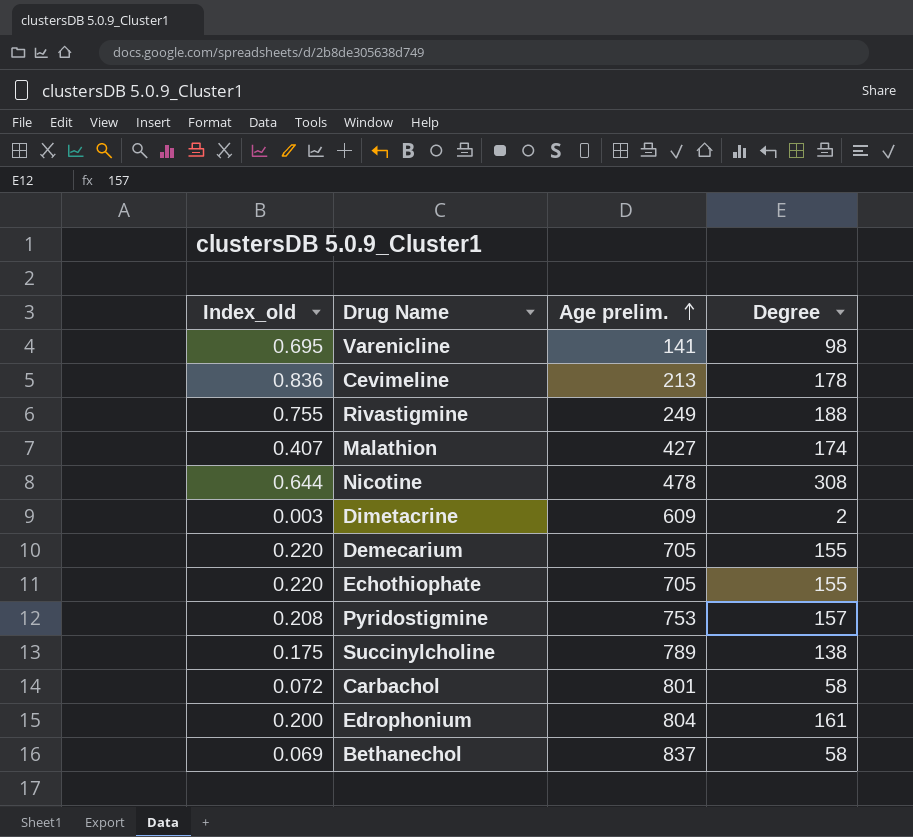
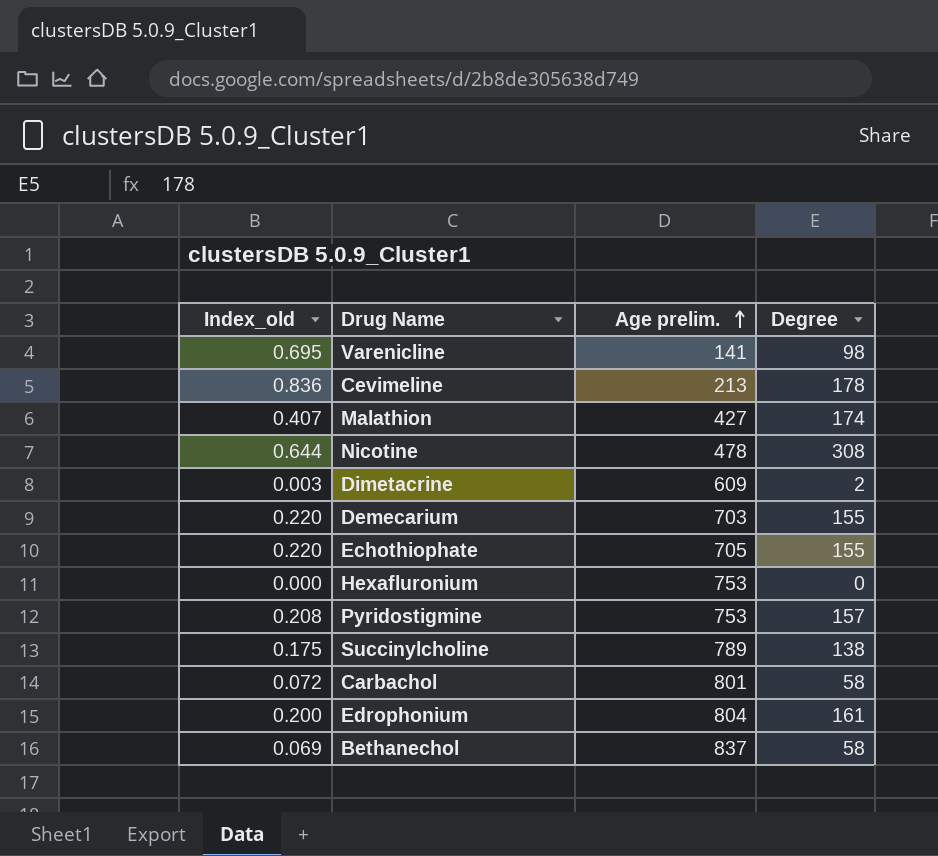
row Rivastigmine: 0.755 | 249 | 188 -> none
Demecarium | Age prelim.: 705 -> 703
row Hexafluronium: none -> 0.000 | 753 | 0

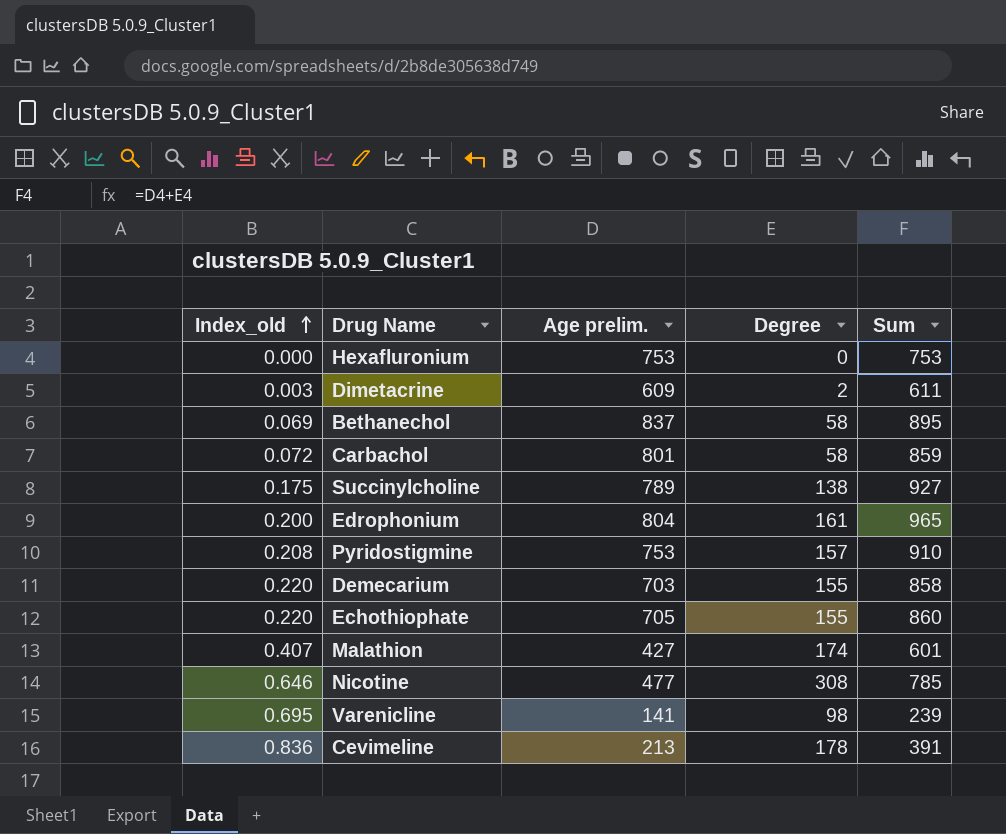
row order: Age prelim. ascending -> Index_old ascending
column Sum | formula: none -> [Age prelim.] + [Degree]
Nicotine | Index_old: 0.644 -> 0.646
Nicotine | Age prelim.: 478 -> 477

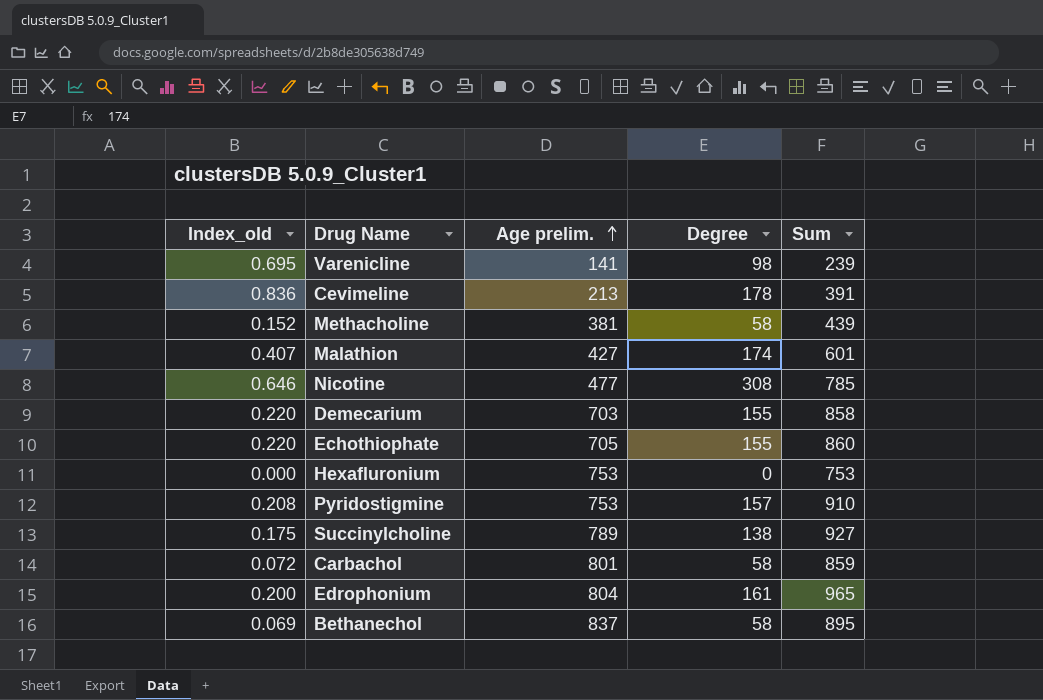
row order: Index_old ascending -> Age prelim. ascending
row Dimetacrine: 0.003 | 609 | 2 | 611 -> none
row Methacholine: none -> 0.152 | 381 | 58 | 439

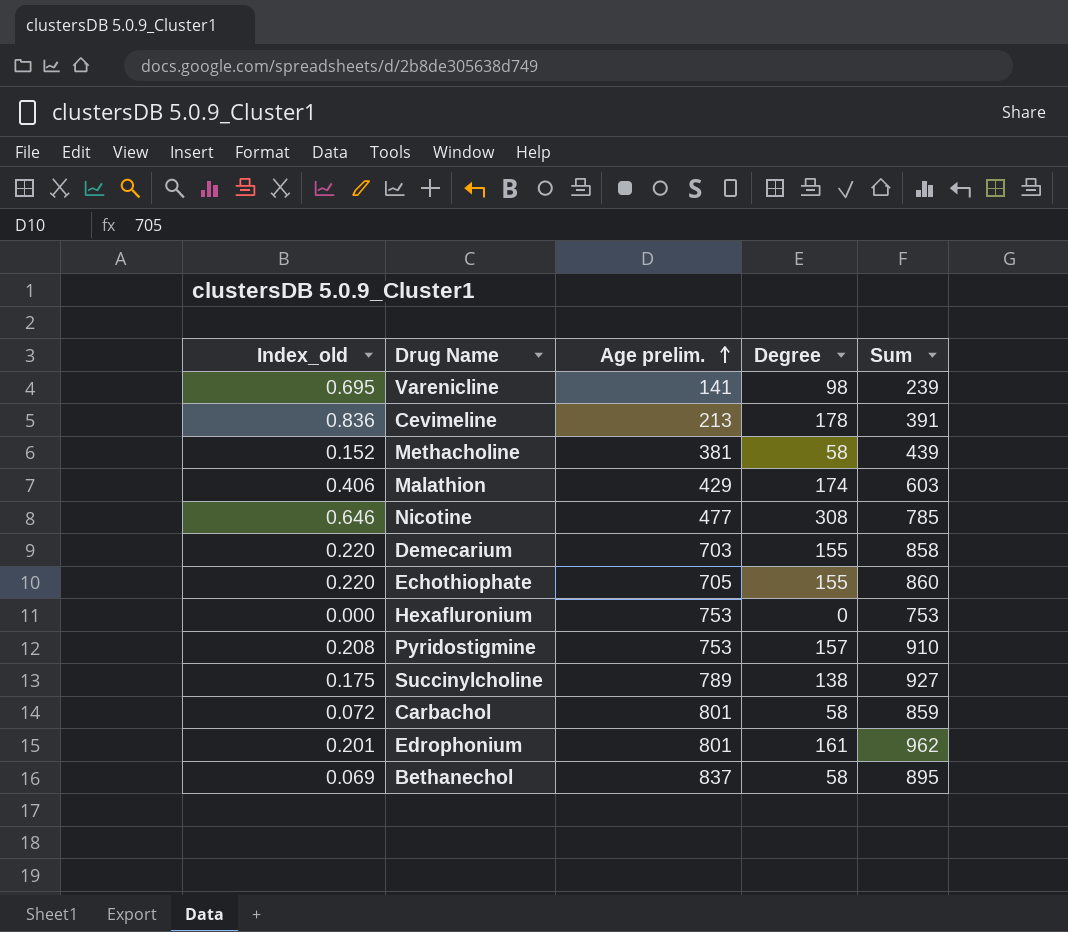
Malathion | Index_old: 0.407 -> 0.406
Malathion | Age prelim.: 427 -> 429
Malathion | Sum: 601 -> 603
Edrophonium | Index_old: 0.200 -> 0.201
Edrophonium | Age prelim.: 804 -> 801
Edrophonium | Sum: 965 -> 962

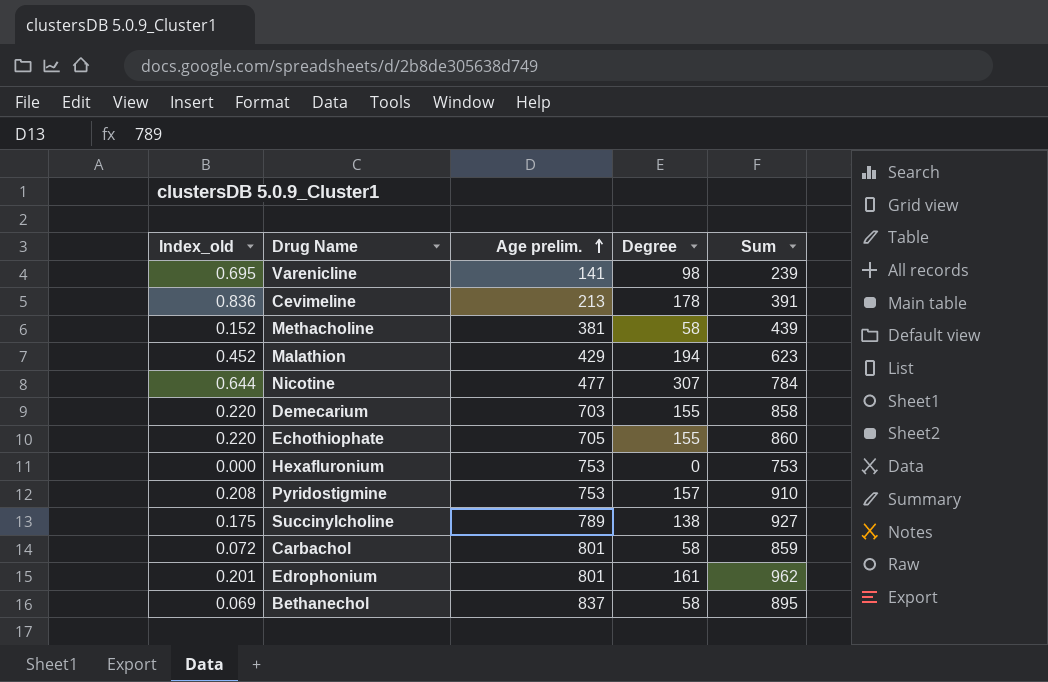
Malathion | Index_old: 0.406 -> 0.452
Malathion | Degree: 174 -> 194
Malathion | Sum: 603 -> 623
Nicotine | Index_old: 0.646 -> 0.644
Nicotine | Degree: 308 -> 307
Nicotine | Sum: 785 -> 784

